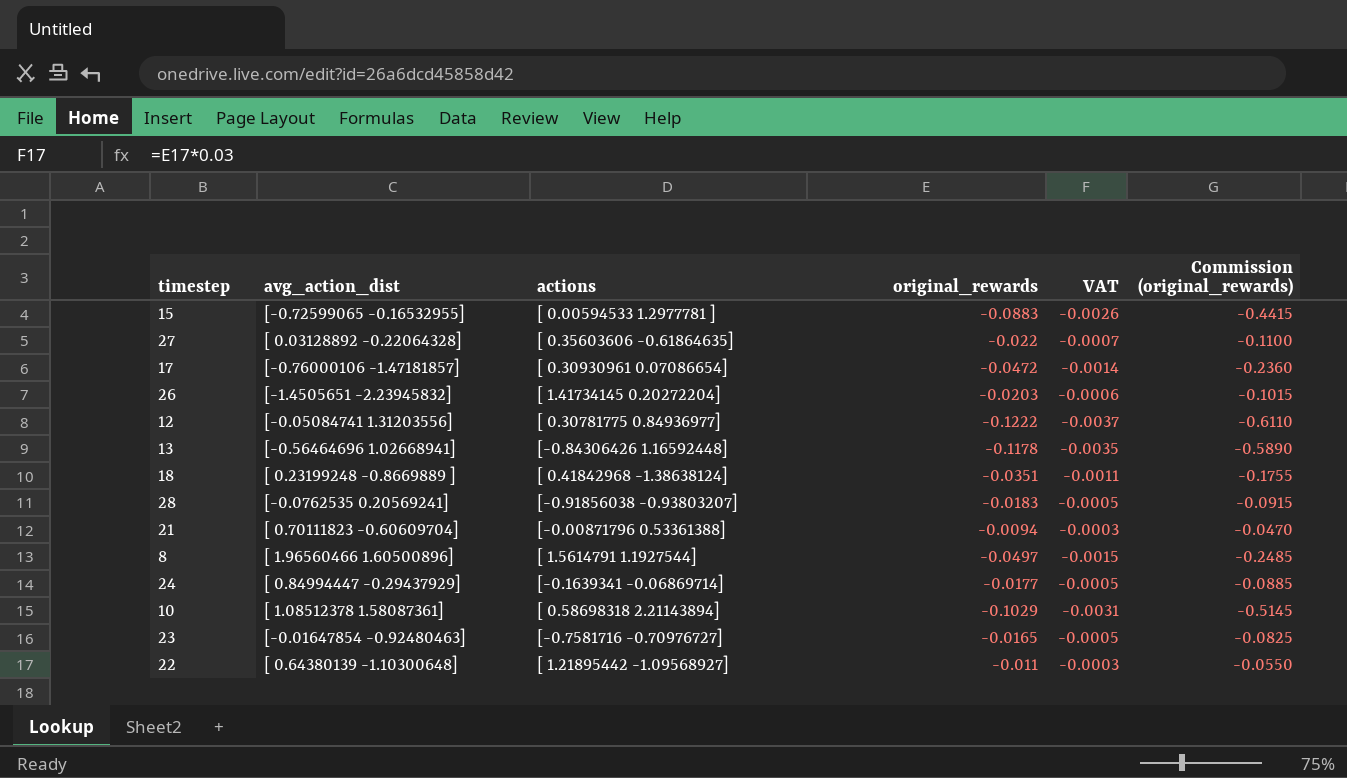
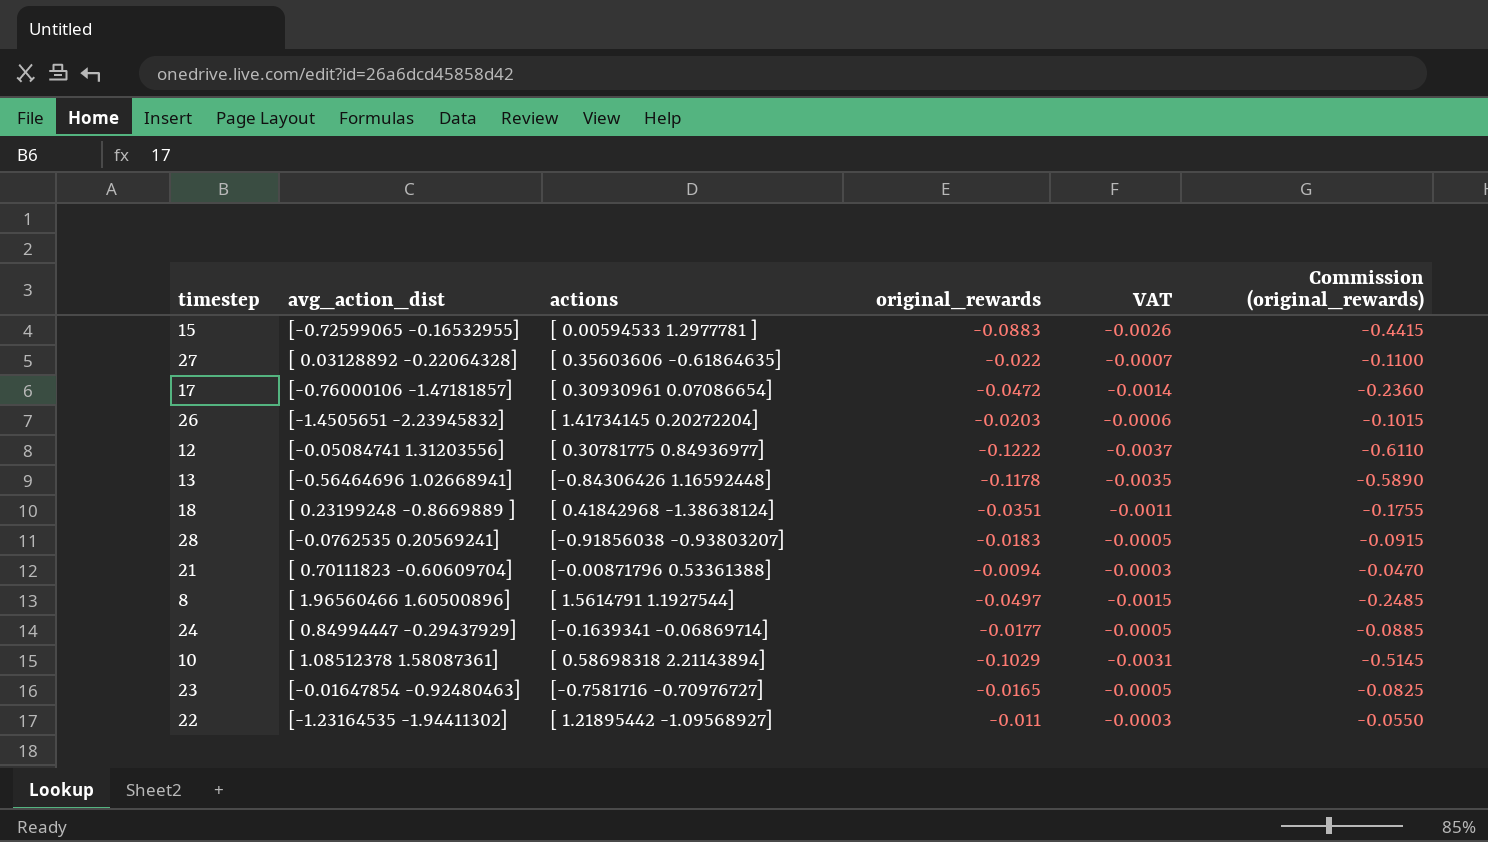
22 | avg_action_dist: [ 0.64380139 -1.10300648] -> [-1.23164535 -1.94411302]

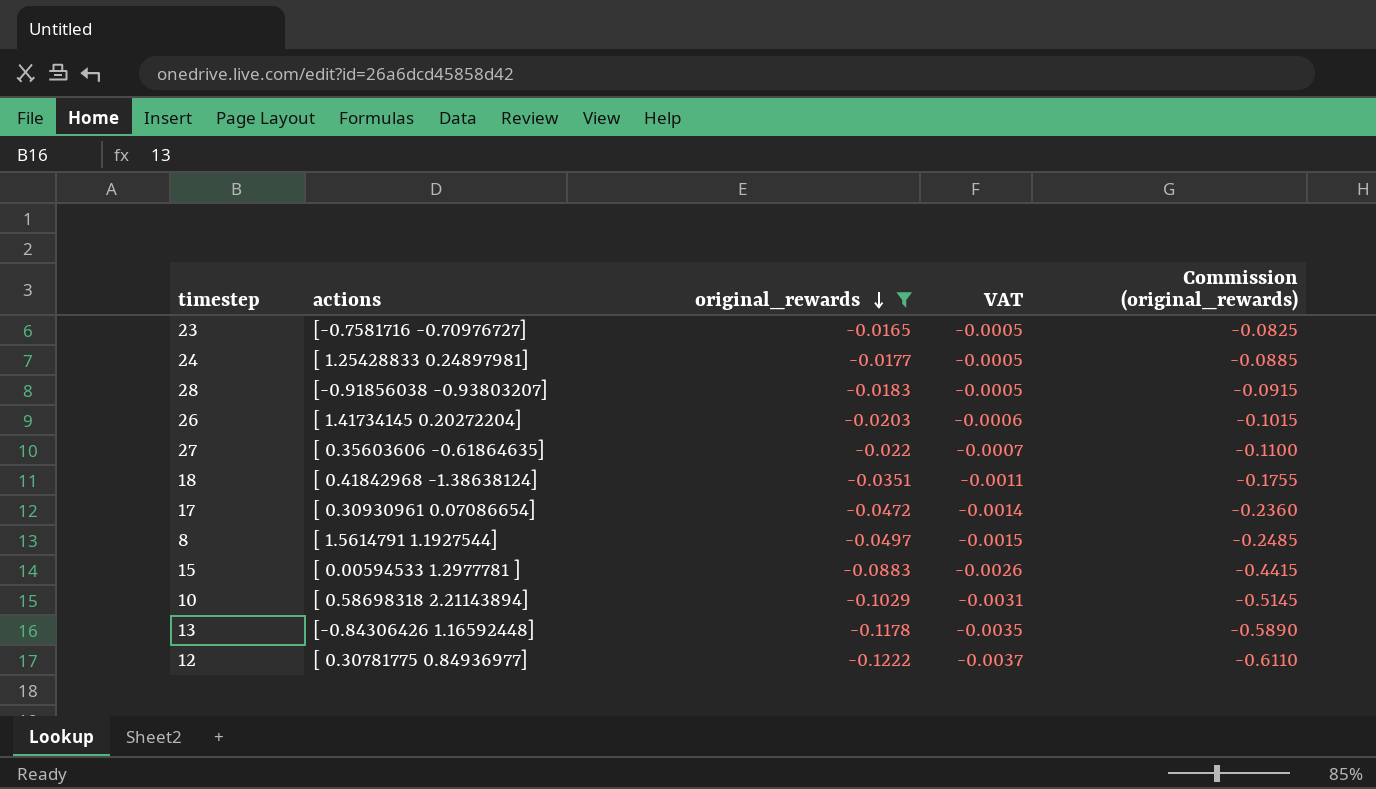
filter: none -> original_rewards <= -0.0165
row order: none -> original_rewards descending
column avg_action_dist | position: 2 -> none
24 | actions: [-0.1639341 -0.06869714] -> [ 1.25428833 0.24897981]

